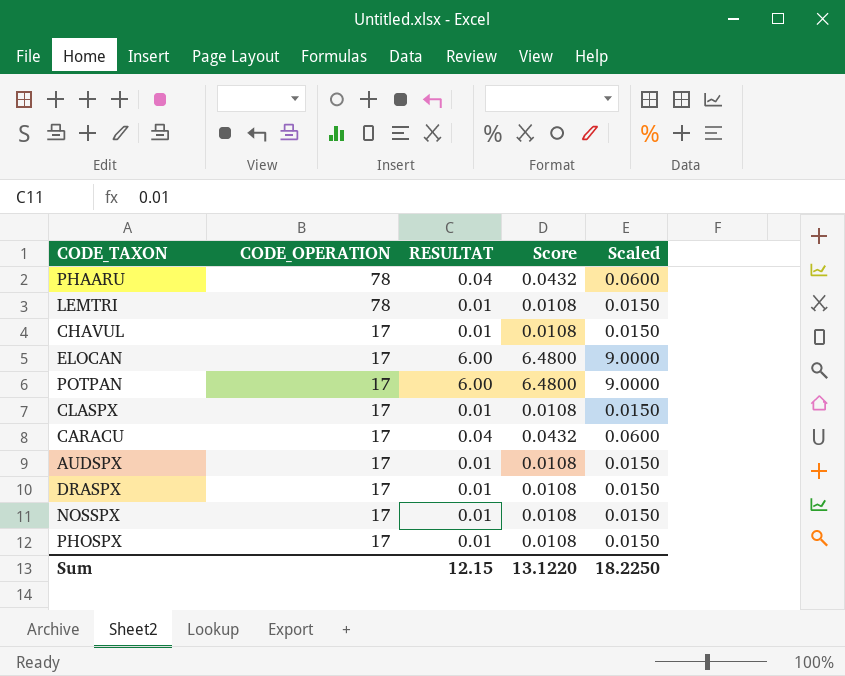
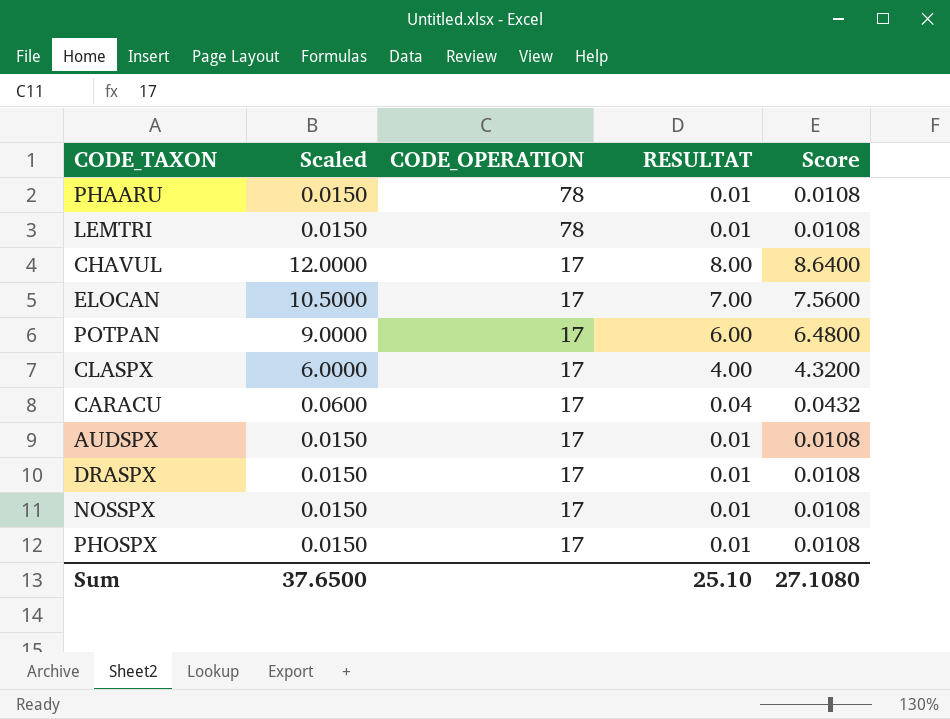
column Scaled | position: 5 -> 2
PHAARU | Scaled: 0.0600 -> 0.0150
PHAARU | RESULTAT: 0.04 -> 0.01
PHAARU | Score: 0.0432 -> 0.0108
CHAVUL | Scaled: 0.0150 -> 12.0000
CHAVUL | RESULTAT: 0.01 -> 8.00
CHAVUL | Score: 0.0108 -> 8.6400
ELOCAN | Scaled: 9.0000 -> 10.5000
ELOCAN | RESULTAT: 6.00 -> 7.00
ELOCAN | Score: 6.4800 -> 7.5600
CLASPX | Scaled: 0.0150 -> 6.0000
CLASPX | RESULTAT: 0.01 -> 4.00
CLASPX | Score: 0.0108 -> 4.3200
Sum | Scaled: 18.2250 -> 37.6500
Sum | RESULTAT: 12.15 -> 25.10
Sum | Score: 13.1220 -> 27.1080

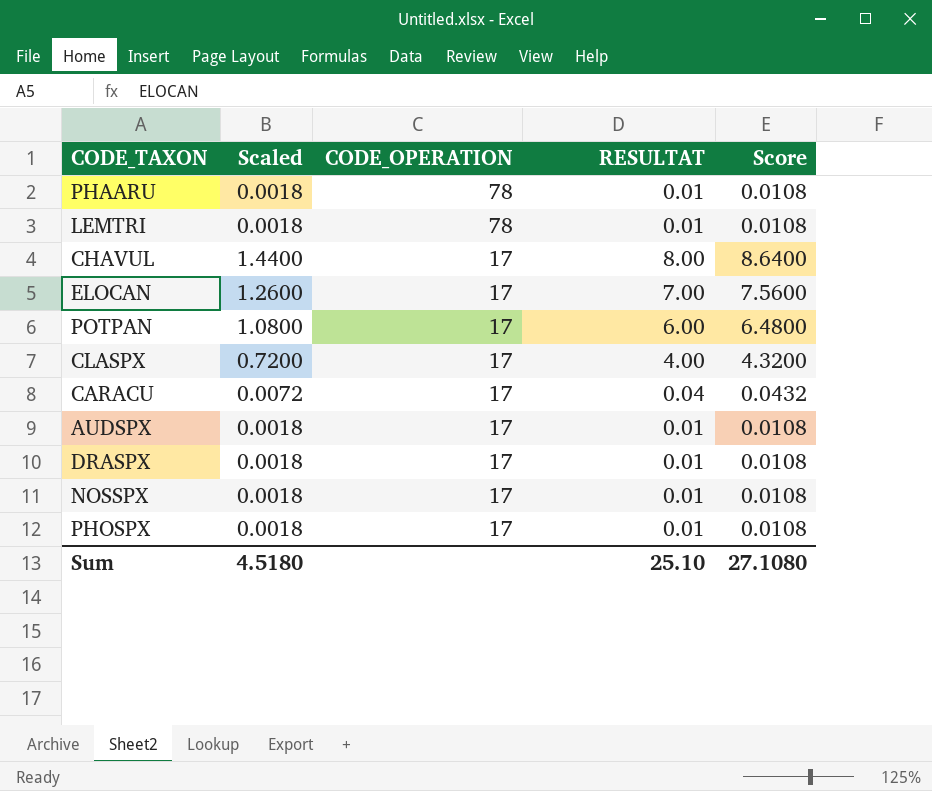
column Scaled | formula: [RESULTAT] * 1.5 -> [RESULTAT] * 0.18
Sum | Scaled: 37.6500 -> 4.5180

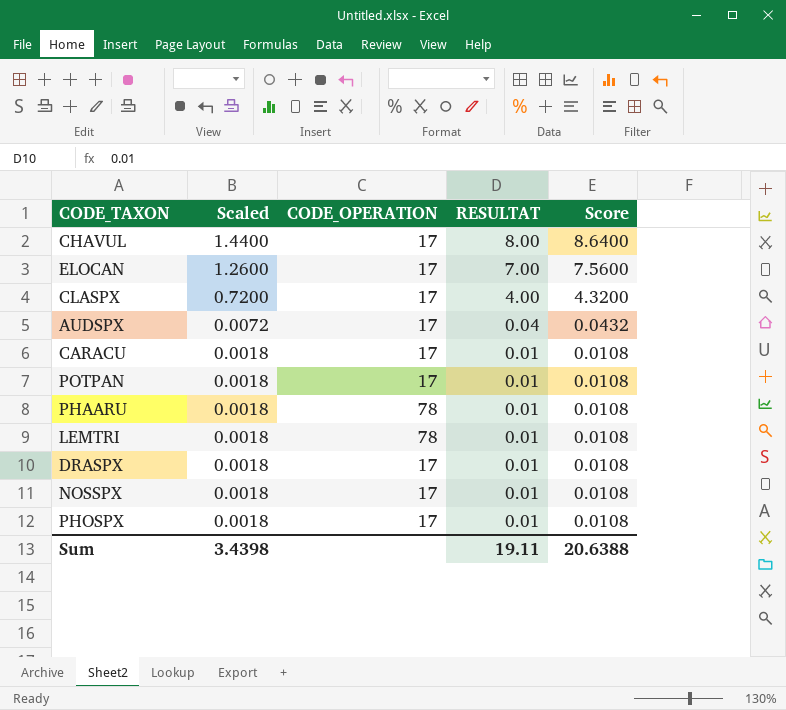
row order: CODE_OPERATION descending -> Scaled descending
AUDSPX | Scaled: 0.0018 -> 0.0072
AUDSPX | RESULTAT: 0.01 -> 0.04
AUDSPX | Score: 0.0108 -> 0.0432
CARACU | Scaled: 0.0072 -> 0.0018
CARACU | RESULTAT: 0.04 -> 0.01
CARACU | Score: 0.0432 -> 0.0108
POTPAN | Scaled: 1.0800 -> 0.0018
POTPAN | RESULTAT: 6.00 -> 0.01
POTPAN | Score: 6.4800 -> 0.0108
Sum | Scaled: 4.5180 -> 3.4398
Sum | RESULTAT: 25.10 -> 19.11
Sum | Score: 27.1080 -> 20.6388

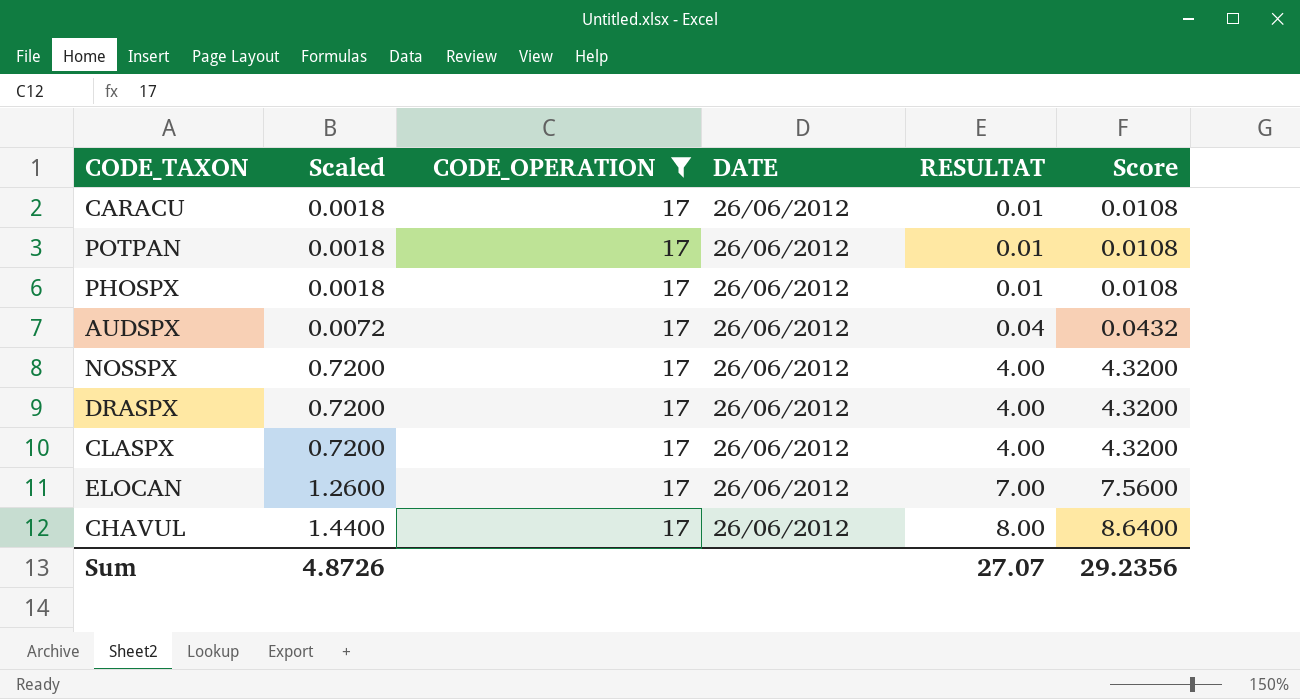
filter: none -> CODE_OPERATION = 17
row order: Scaled descending -> Scaled ascending
column DATE | position: none -> 4
NOSSPX | Scaled: 0.0018 -> 0.7200
NOSSPX | RESULTAT: 0.01 -> 4.00
NOSSPX | Score: 0.0108 -> 4.3200
DRASPX | Scaled: 0.0018 -> 0.7200
DRASPX | RESULTAT: 0.01 -> 4.00
DRASPX | Score: 0.0108 -> 4.3200
Sum | Scaled: 3.4398 -> 4.8726
Sum | RESULTAT: 19.11 -> 27.07
Sum | Score: 20.6388 -> 29.2356

